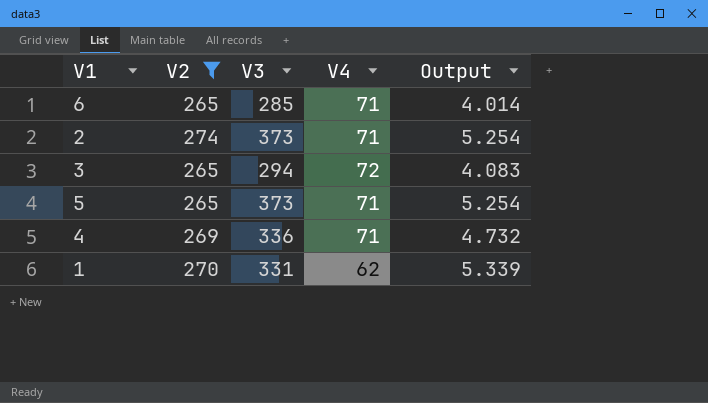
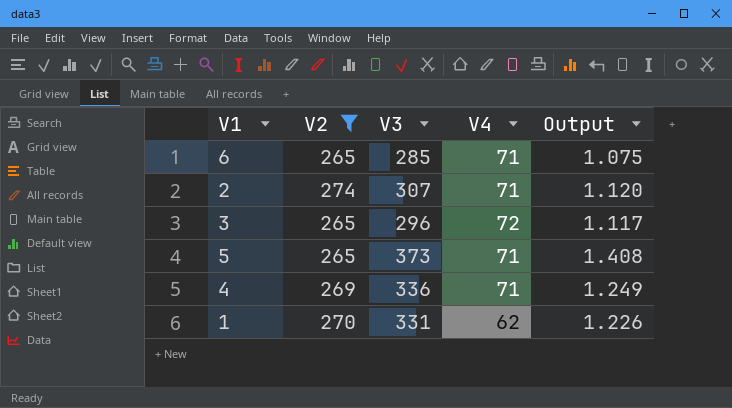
column Output | formula: [V3] / [V4] -> [V3] / [V2]
2 | V3: 373 -> 307
3 | V3: 294 -> 296

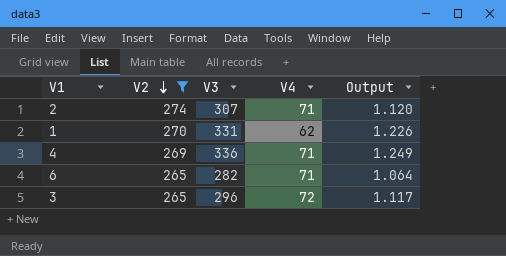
row order: none -> V2 descending
row 5: 265 | 373 | 71 | 1.408 -> none
6 | V3: 285 -> 282
6 | Output: 1.075 -> 1.064

